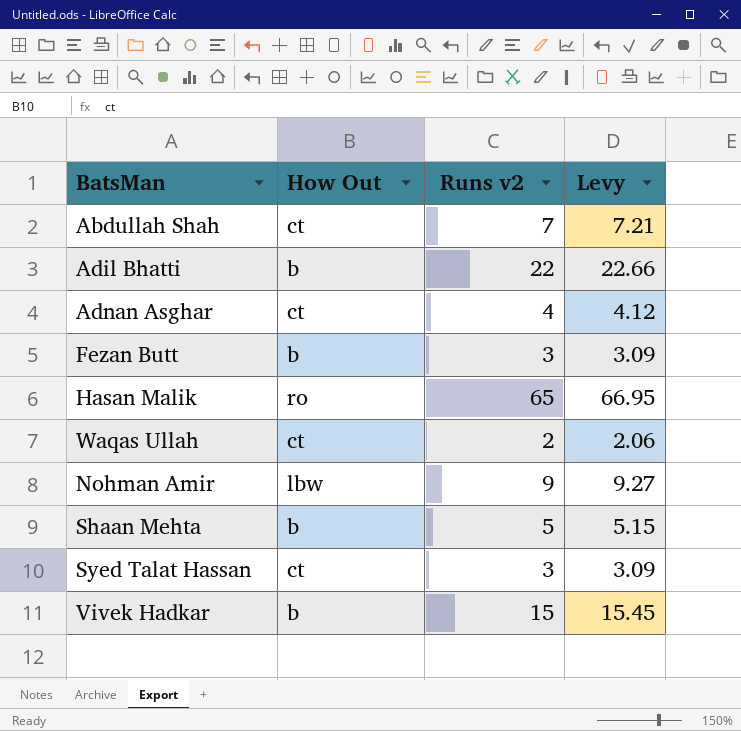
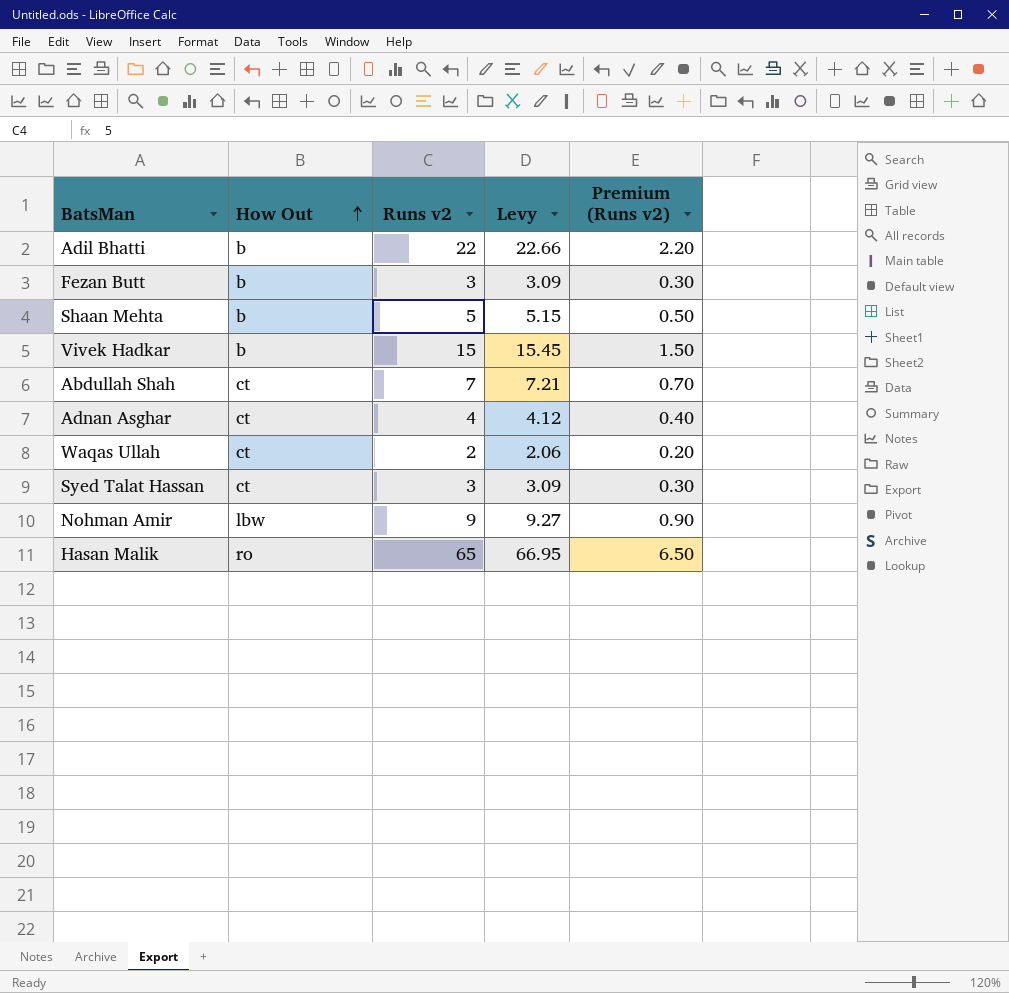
row order: none -> How Out ascending
column Premium (Runs v2) | formula: none -> [Runs v2] * 0.1

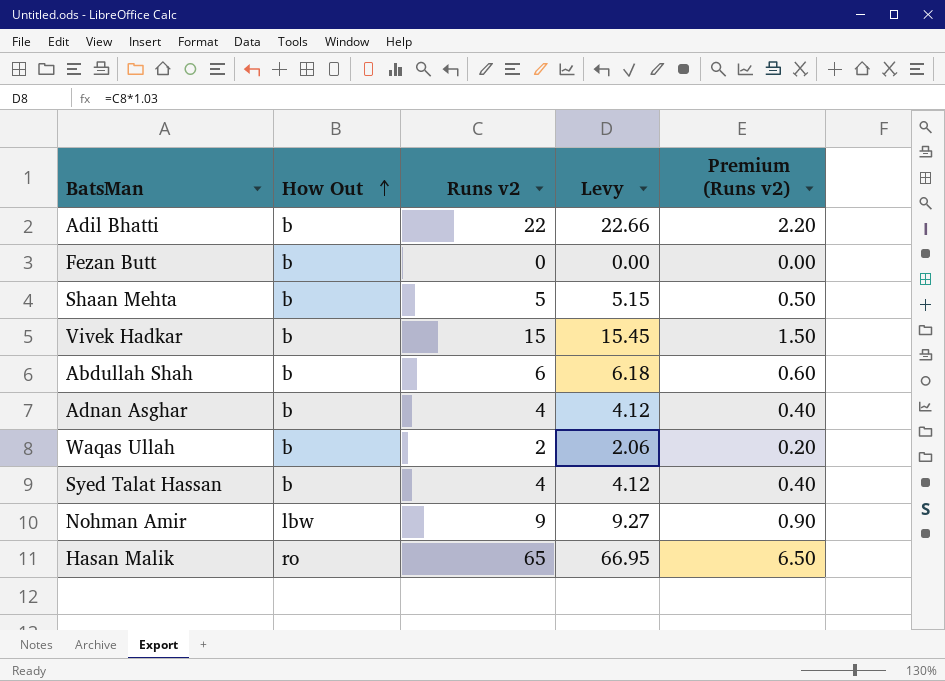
Fezan Butt | Runs v2: 3 -> 0
Fezan Butt | Levy: 3.09 -> 0.00
Fezan Butt | Premium (Runs v2): 0.30 -> 0.00
Abdullah Shah | How Out: ct -> b
Abdullah Shah | Runs v2: 7 -> 6
Abdullah Shah | Levy: 7.21 -> 6.18
Abdullah Shah | Premium (Runs v2): 0.70 -> 0.60
Adnan Asghar | How Out: ct -> b
Waqas Ullah | How Out: ct -> b
Syed Talat Hassan | How Out: ct -> b
Syed Talat Hassan | Runs v2: 3 -> 4
Syed Talat Hassan | Levy: 3.09 -> 4.12
Syed Talat Hassan | Premium (Runs v2): 0.30 -> 0.40

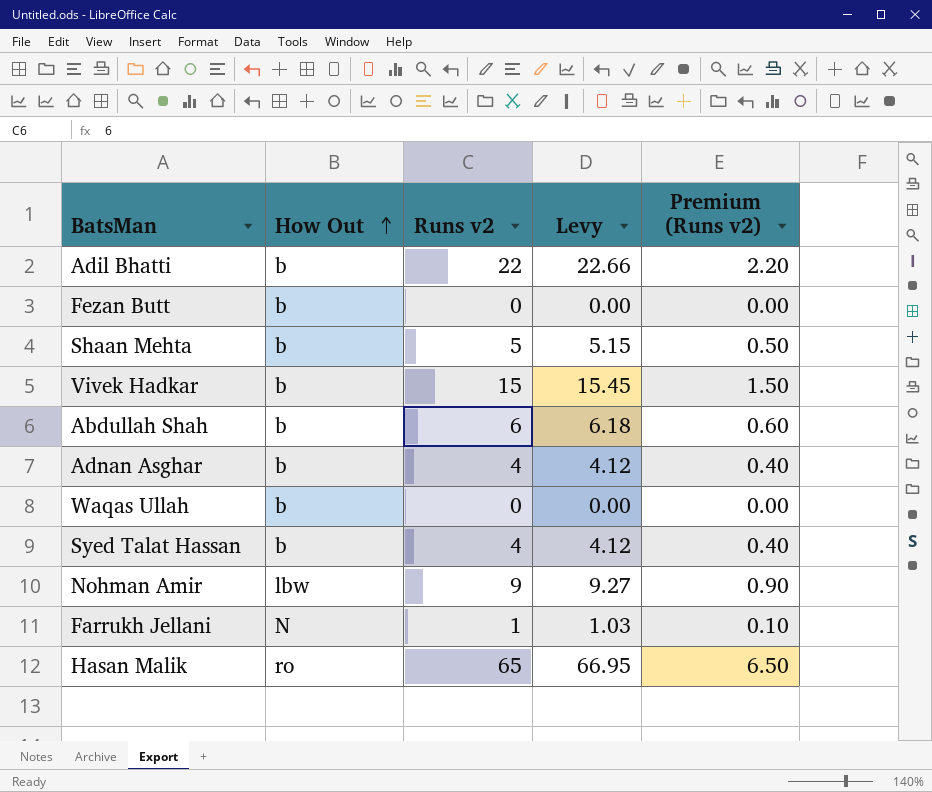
Waqas Ullah | Runs v2: 2 -> 0
Waqas Ullah | Levy: 2.06 -> 0.00
Waqas Ullah | Premium (Runs v2): 0.20 -> 0.00
row Farrukh Jellani: none -> N | 1 | 1.03 | 0.10

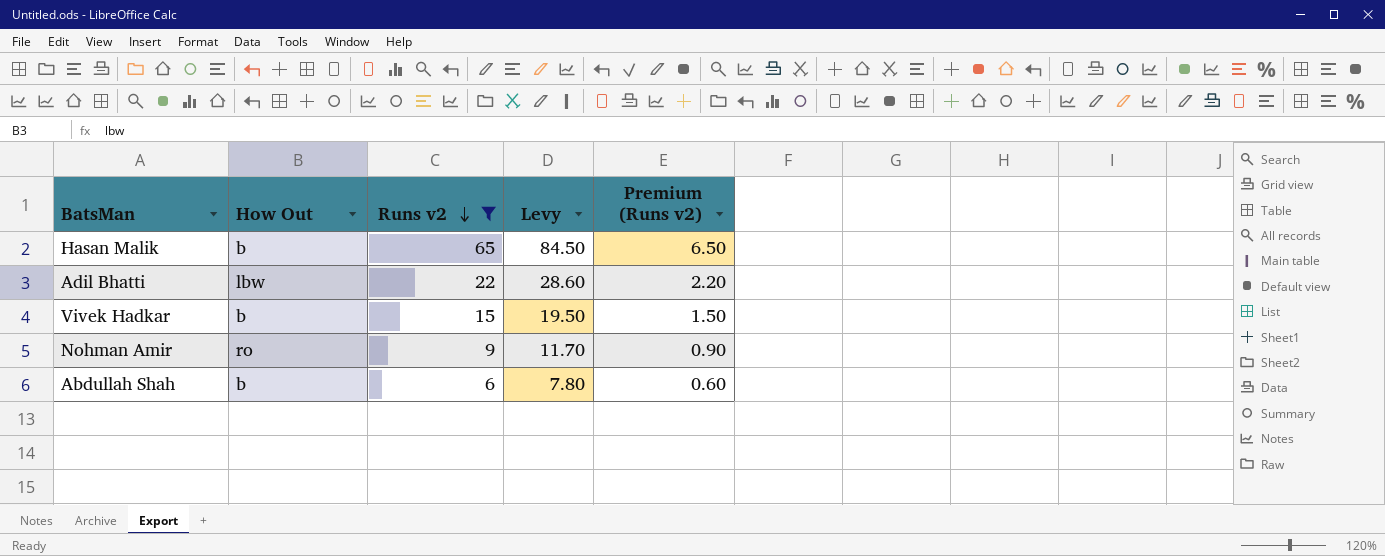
filter: none -> Runs v2 >= 6
row order: How Out ascending -> Runs v2 descending
column Levy | formula: [Runs v2] * 1.03 -> [Runs v2] * 1.3
Hasan Malik | How Out: ro -> b
Adil Bhatti | How Out: b -> lbw
Nohman Amir | How Out: lbw -> ro

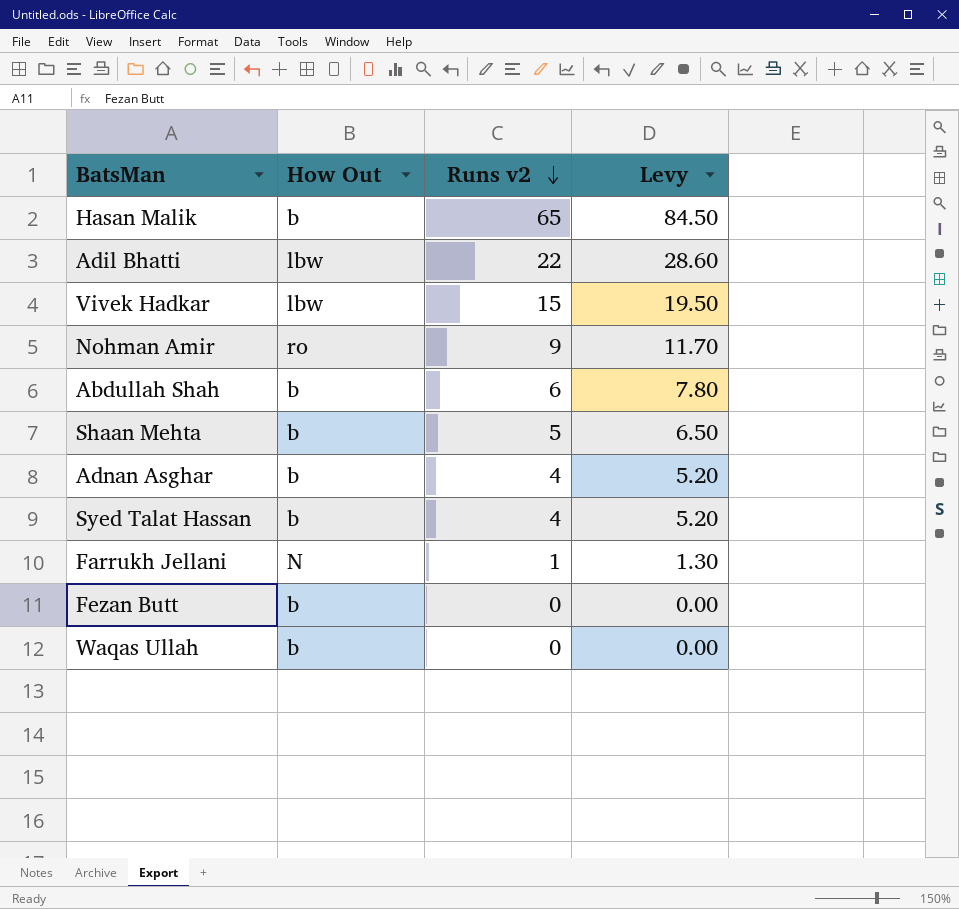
filter: Runs v2 >= 6 -> none
column Premium (Runs v2) | formula: [Runs v2] * 0.1 -> none
Vivek Hadkar | How Out: b -> lbw

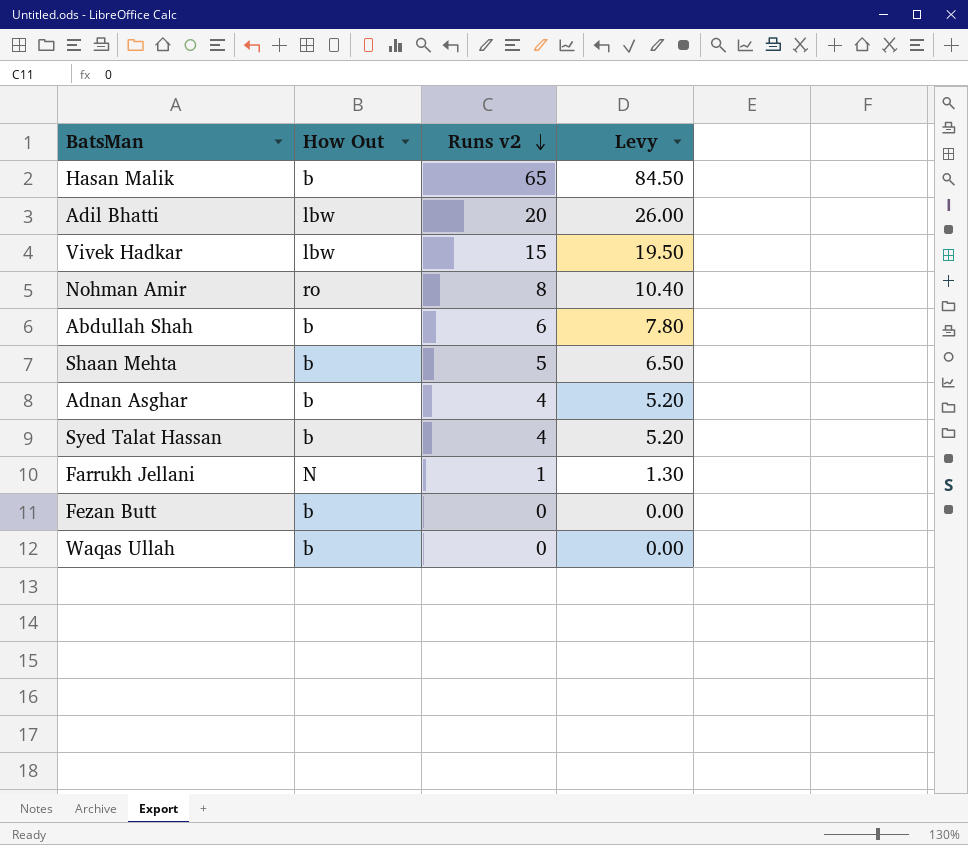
Adil Bhatti | Runs v2: 22 -> 20
Adil Bhatti | Levy: 28.60 -> 26.00
Nohman Amir | Runs v2: 9 -> 8
Nohman Amir | Levy: 11.70 -> 10.40

